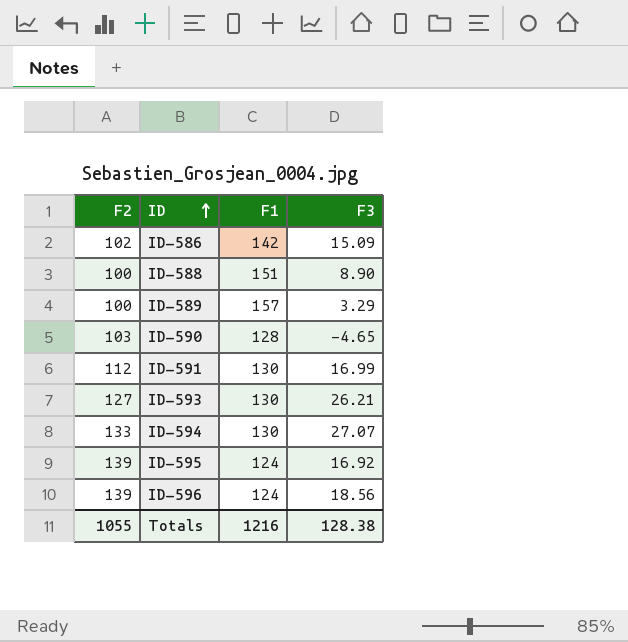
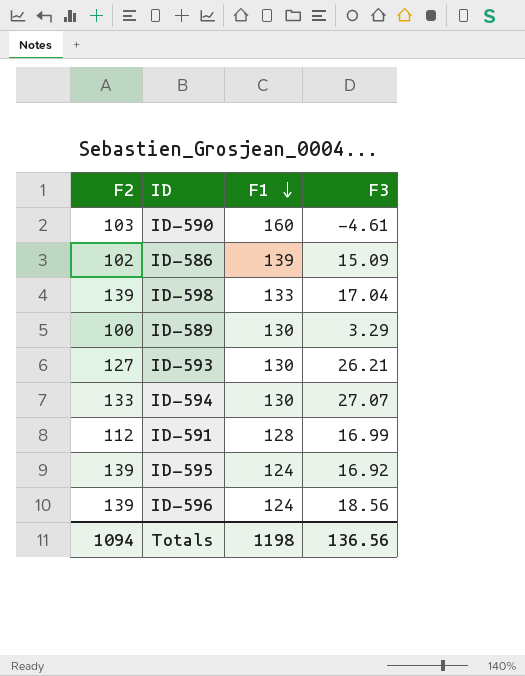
row order: ID ascending -> F1 descending
row ID-588: 100 | 151 | 8.90 -> none
ID-590 | F1: 128 -> 160
ID-590 | F3: -4.65 -> -4.61
ID-586 | F1: 142 -> 139
row ID-598: none -> 139 | 133 | 17.04
ID-589 | F1: 157 -> 130
ID-591 | F1: 130 -> 128
Totals | F2: 1055 -> 1094
Totals | F1: 1216 -> 1198
Totals | F3: 128.38 -> 136.56

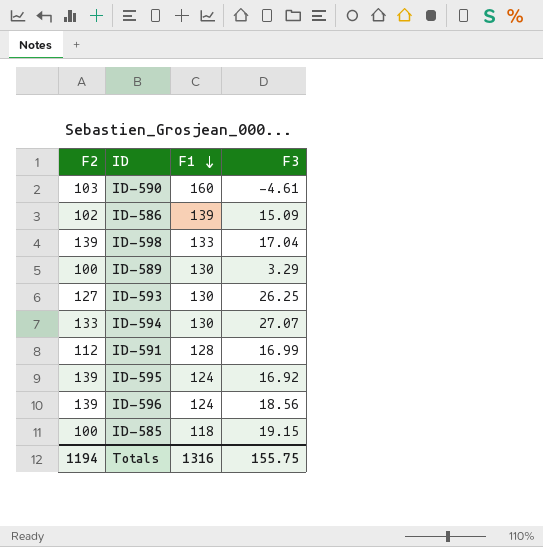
ID-593 | F3: 26.21 -> 26.25
row ID-585: none -> 100 | 118 | 19.15
Totals | F2: 1094 -> 1194
Totals | F1: 1198 -> 1316
Totals | F3: 136.56 -> 155.75

